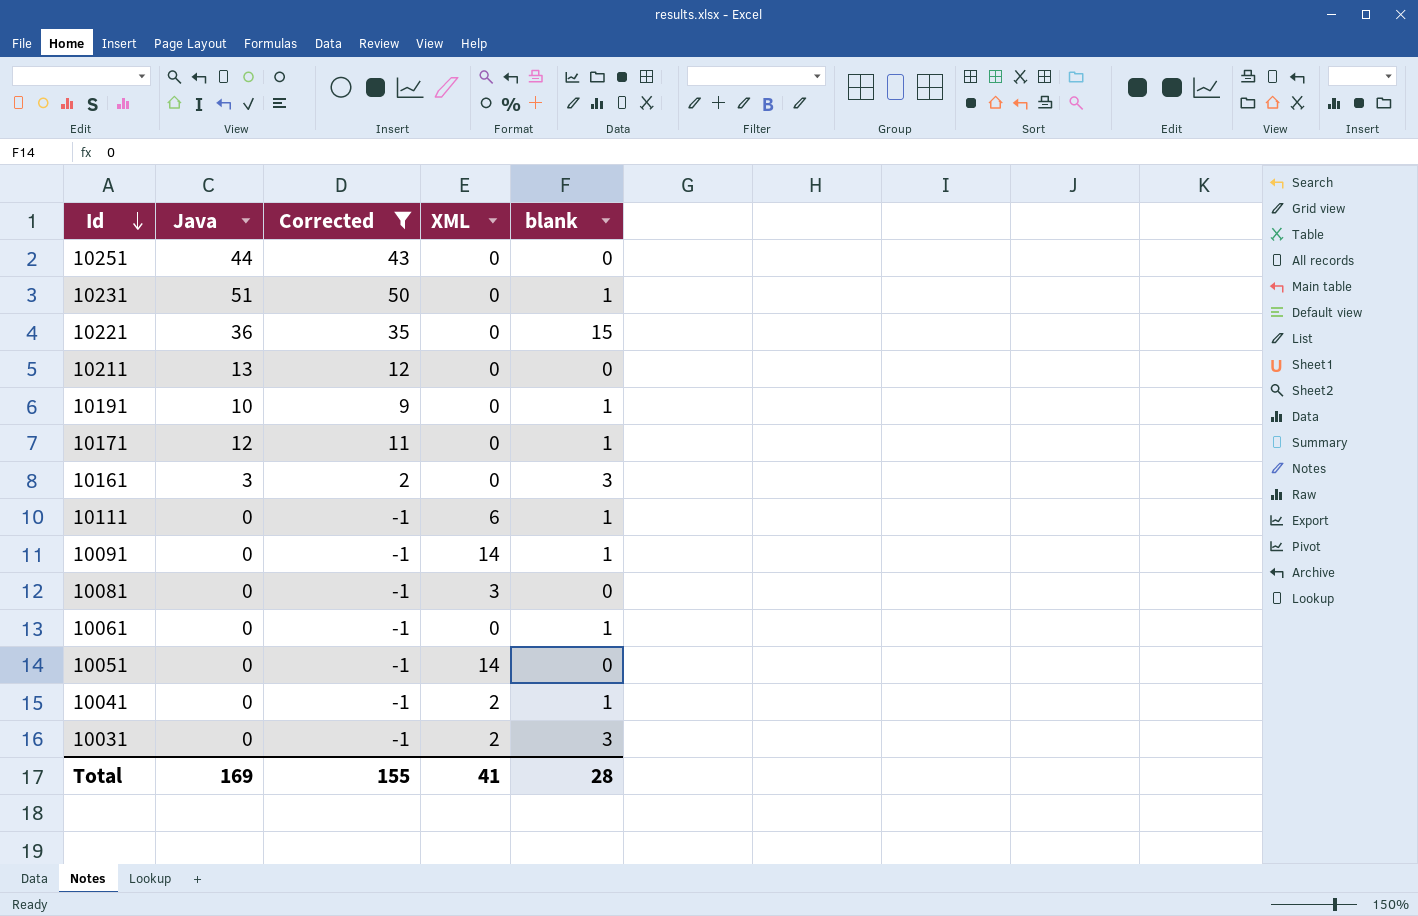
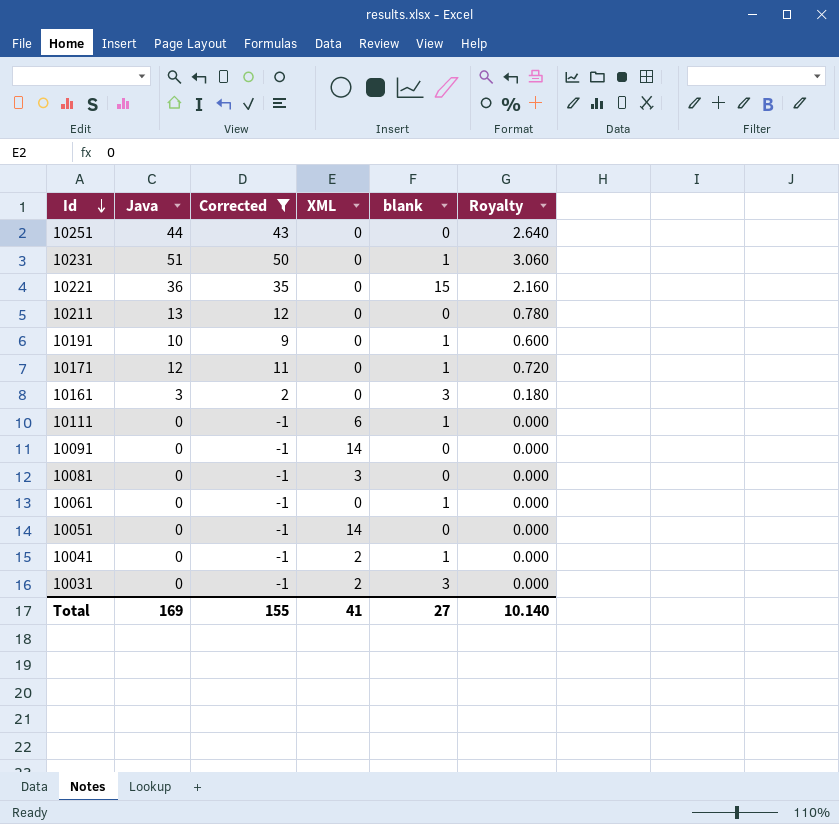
column Royalty | formula: none -> [Java] * 0.06
10091 | blank: 1 -> 0
Total | blank: 28 -> 27

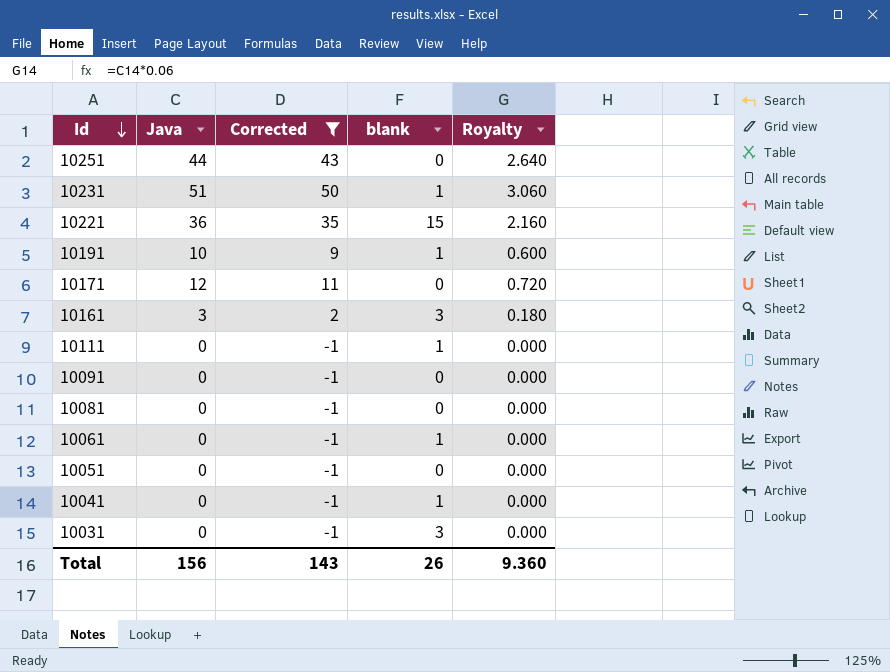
column XML | position: 4 -> none
row 10211: 13 | 12 | 0 | 0 | 0.780 -> none
10171 | blank: 1 -> 0
Total | Java: 169 -> 156
Total | Corrected: 155 -> 143
Total | blank: 27 -> 26
Total | Royalty: 10.140 -> 9.360

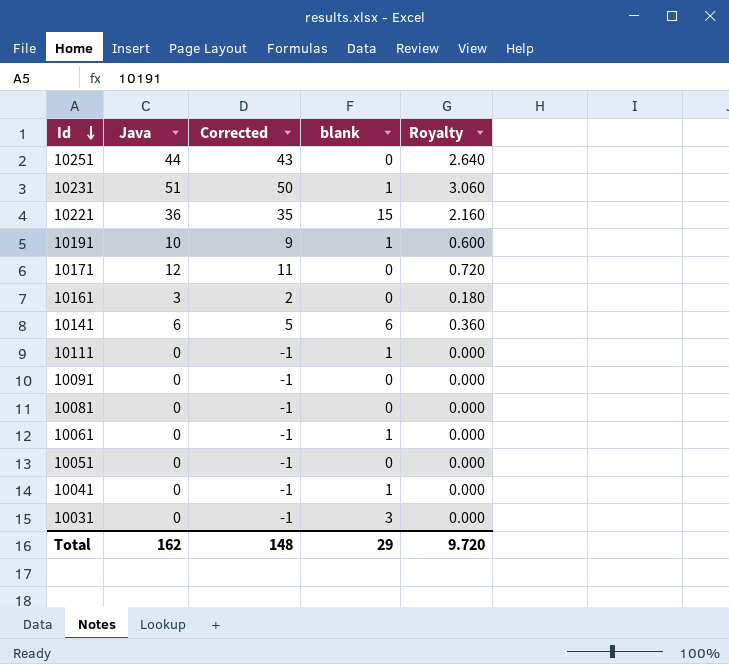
filter: Corrected != 5 -> none
10161 | blank: 3 -> 0
Total | Java: 156 -> 162
Total | Corrected: 143 -> 148
Total | blank: 26 -> 29
Total | Royalty: 9.360 -> 9.720

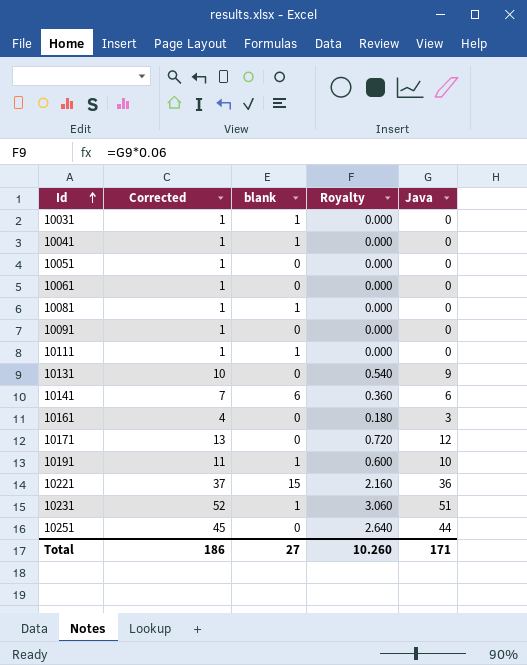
row order: Id descending -> Id ascending
column Corrected | formula: [Java] - 1 -> [Java] + 1
column Java | position: 2 -> 5
10031 | blank: 3 -> 1
10061 | blank: 1 -> 0
10081 | blank: 0 -> 1
row 10131: none -> 10 | 0 | 0.540 | 9
Total | Corrected: 148 -> 186
Total | blank: 29 -> 27
Total | Royalty: 9.720 -> 10.260
Total | Java: 162 -> 171

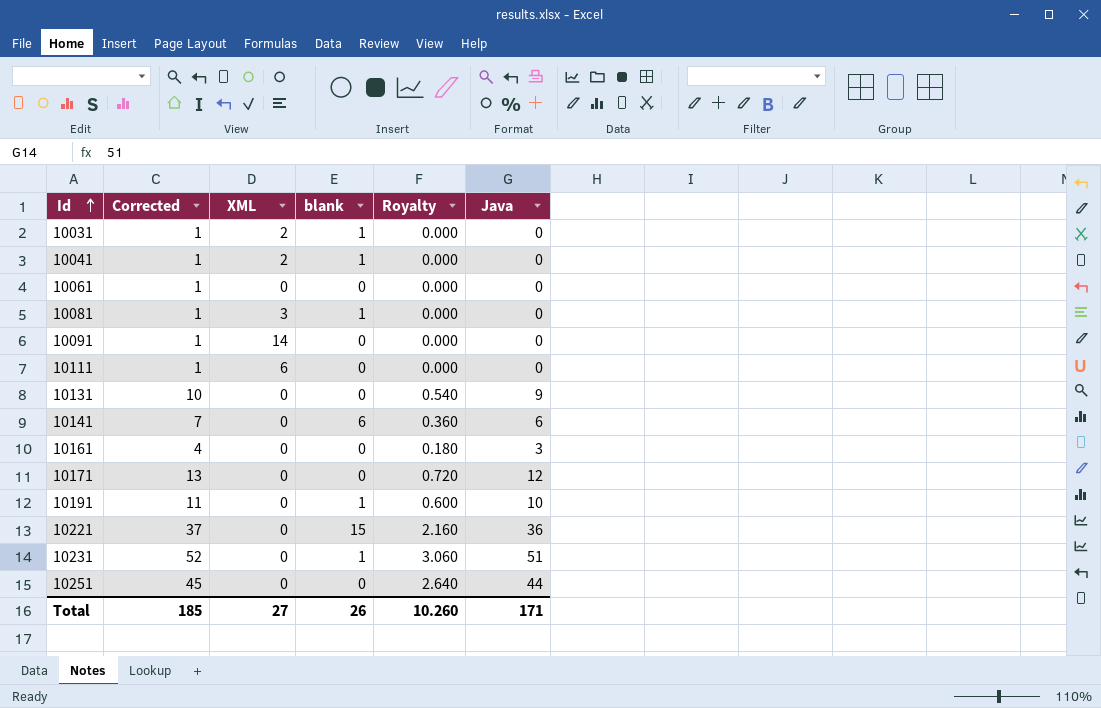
column XML | position: none -> 3
row 10051: 1 | 0 | 0.000 | 0 -> none
10111 | blank: 1 -> 0
Total | Corrected: 186 -> 185
Total | blank: 27 -> 26

